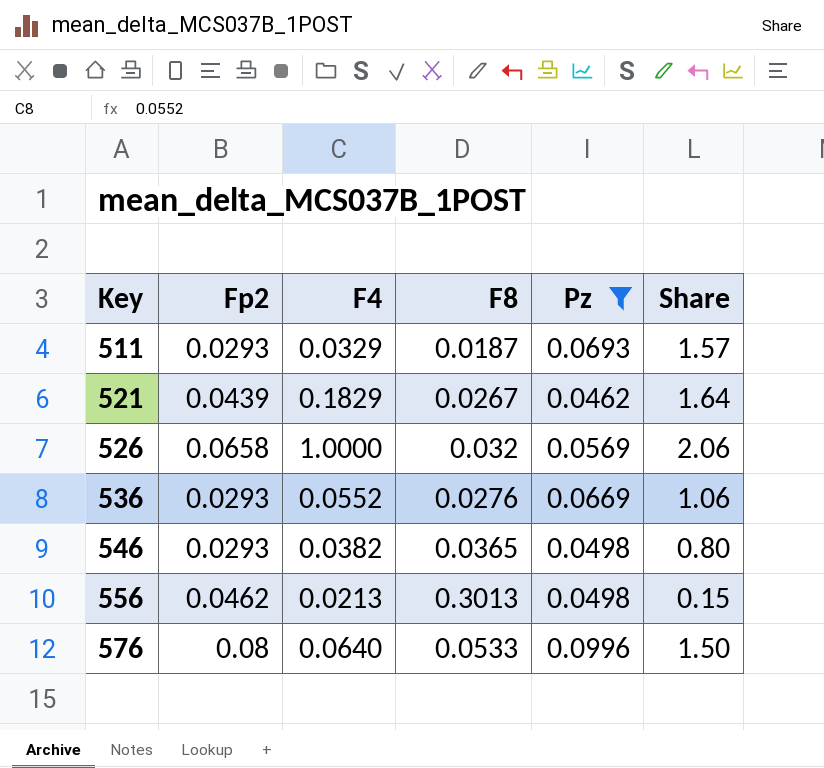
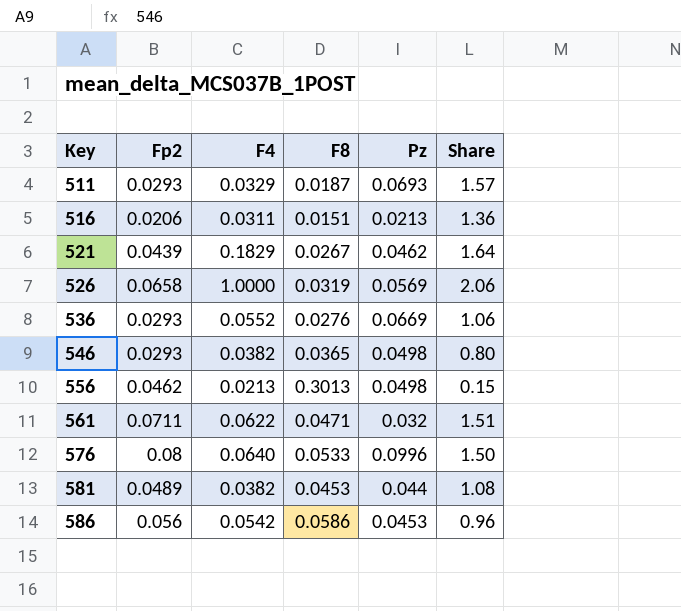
filter: Pz >= 0.0462 -> none
526 | F8: 0.032 -> 0.0319

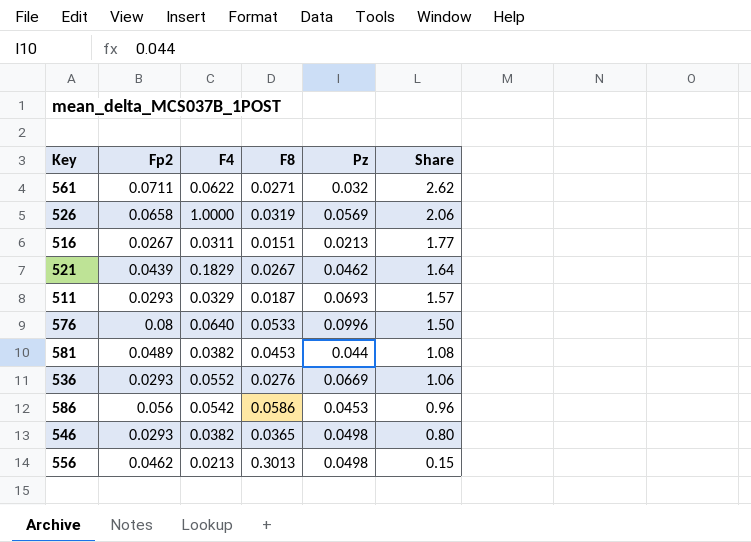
row order: Key ascending -> Share descending
561 | F8: 0.0471 -> 0.0271
561 | Share: 1.51 -> 2.62
516 | Fp2: 0.0206 -> 0.0267
516 | Share: 1.36 -> 1.77

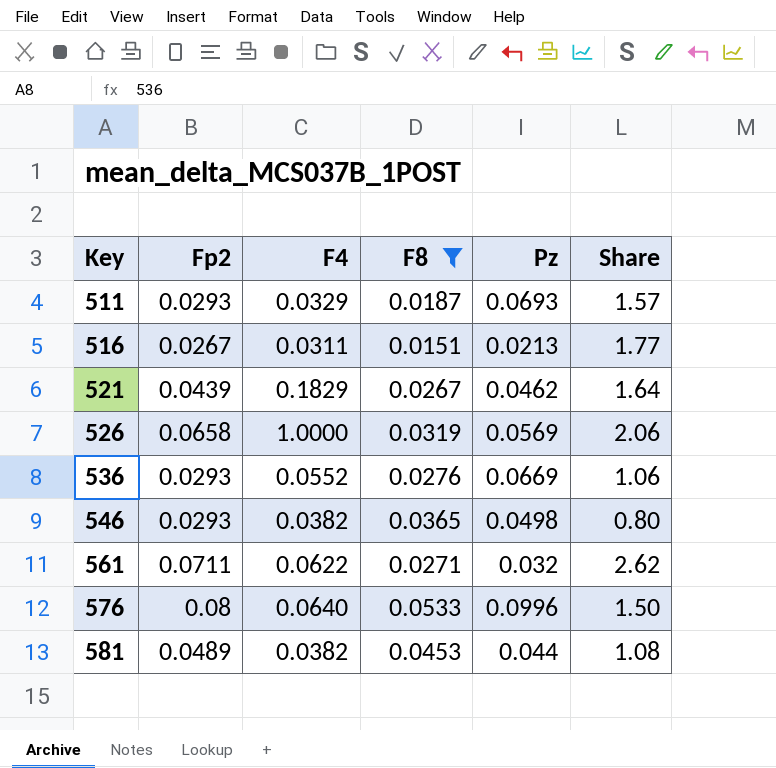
filter: none -> F8 <= 0.0533
row order: Share descending -> Key ascending

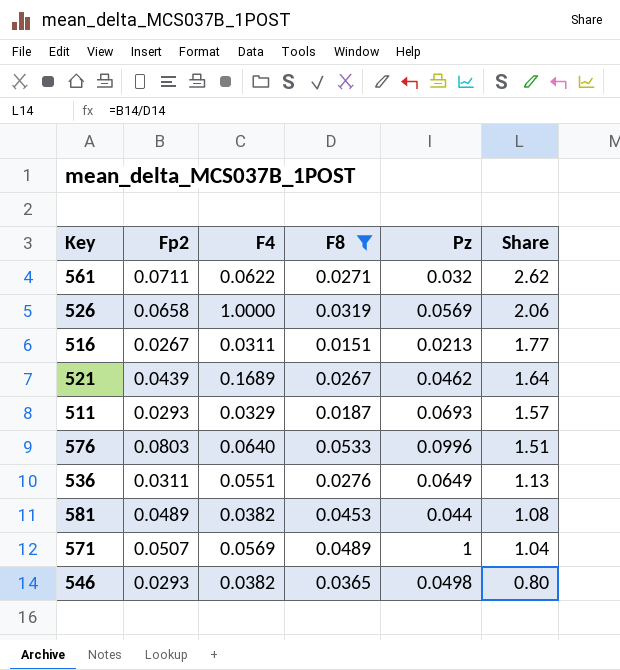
row order: Key ascending -> Share descending
521 | F4: 0.1829 -> 0.1689
576 | Fp2: 0.08 -> 0.0803
576 | Share: 1.50 -> 1.51
536 | Fp2: 0.0293 -> 0.0311
536 | F4: 0.0552 -> 0.0551
536 | Pz: 0.0669 -> 0.0649
536 | Share: 1.06 -> 1.13
row 571: none -> 0.0507 | 0.0569 | 0.0489 | 1 | 1.04

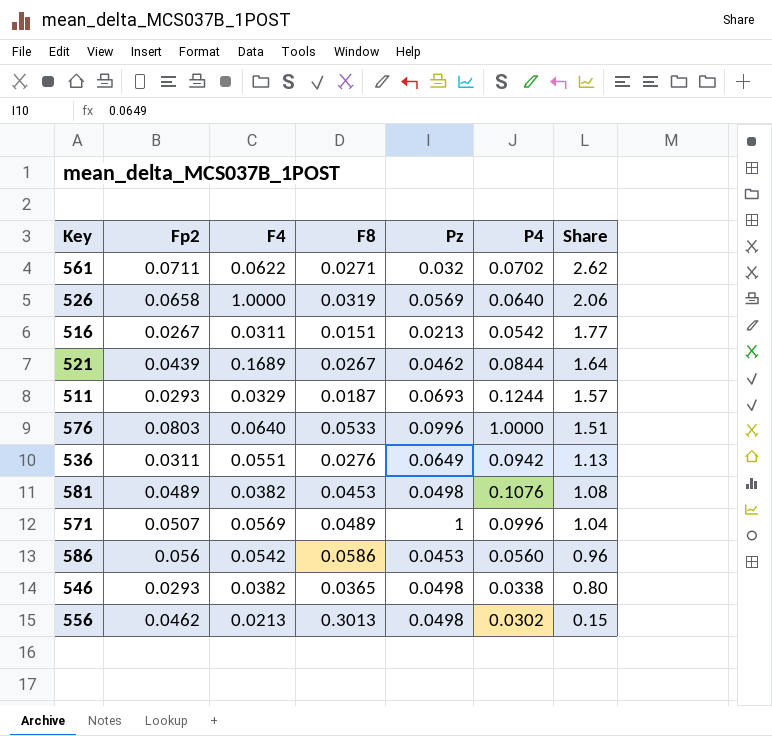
filter: F8 <= 0.0533 -> none
column P4 | position: none -> 6
581 | Pz: 0.044 -> 0.0498

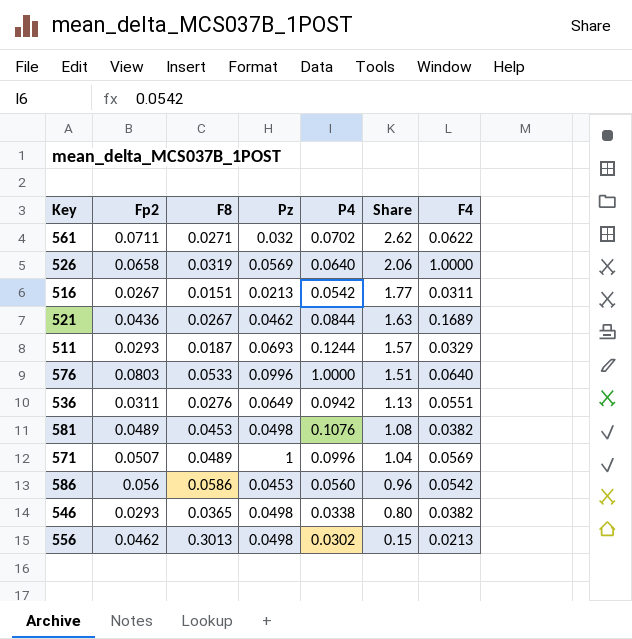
column F4 | position: 3 -> 7
521 | Fp2: 0.0439 -> 0.0436
521 | Share: 1.64 -> 1.63

